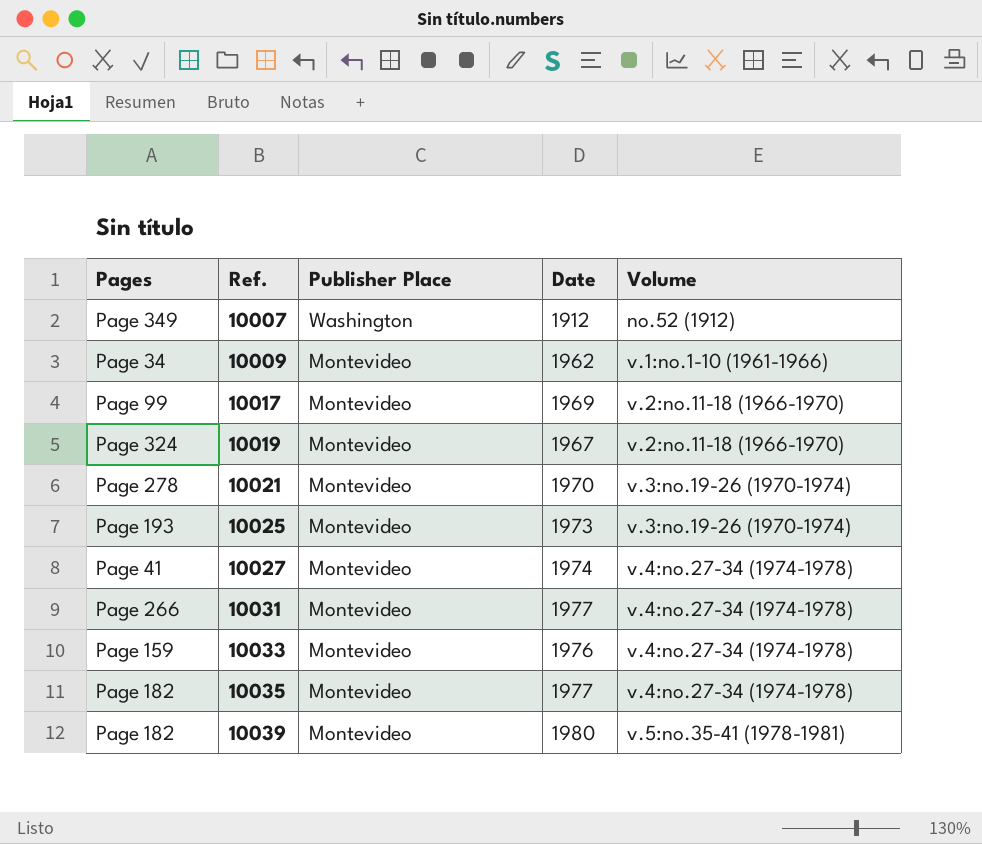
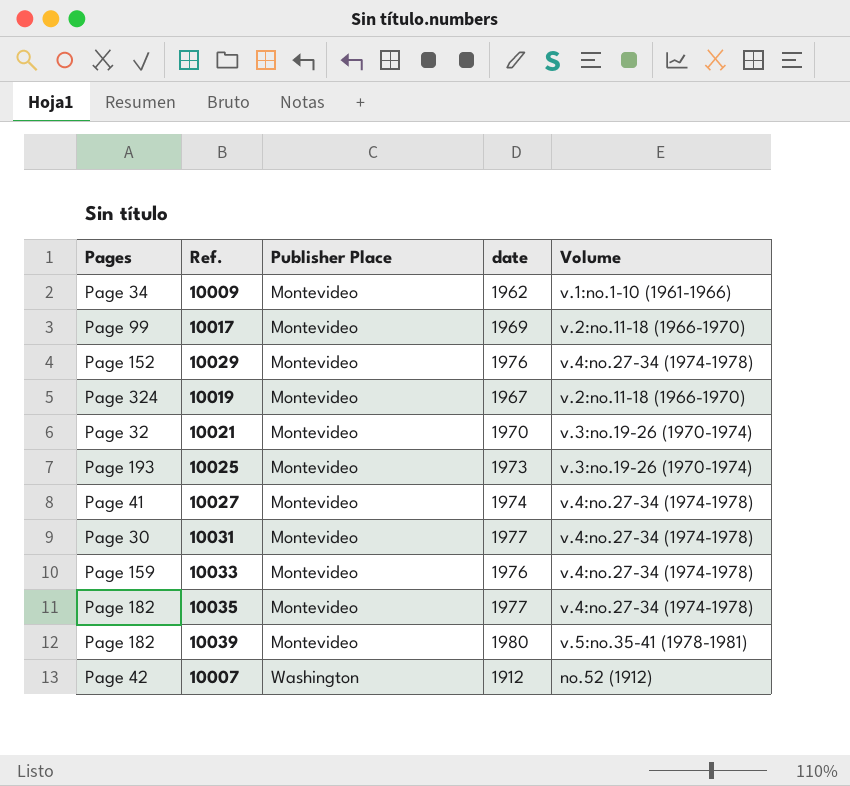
row order: Ref. ascending -> Publisher Place ascending
column name: Date -> date
row 10029: none -> Page 152 | Montevideo | 1976 | v.4:no.27-34 (1974-1978)
10021 | Pages: Page 278 -> Page 32
10031 | Pages: Page 266 -> Page 30
10007 | Pages: Page 349 -> Page 42

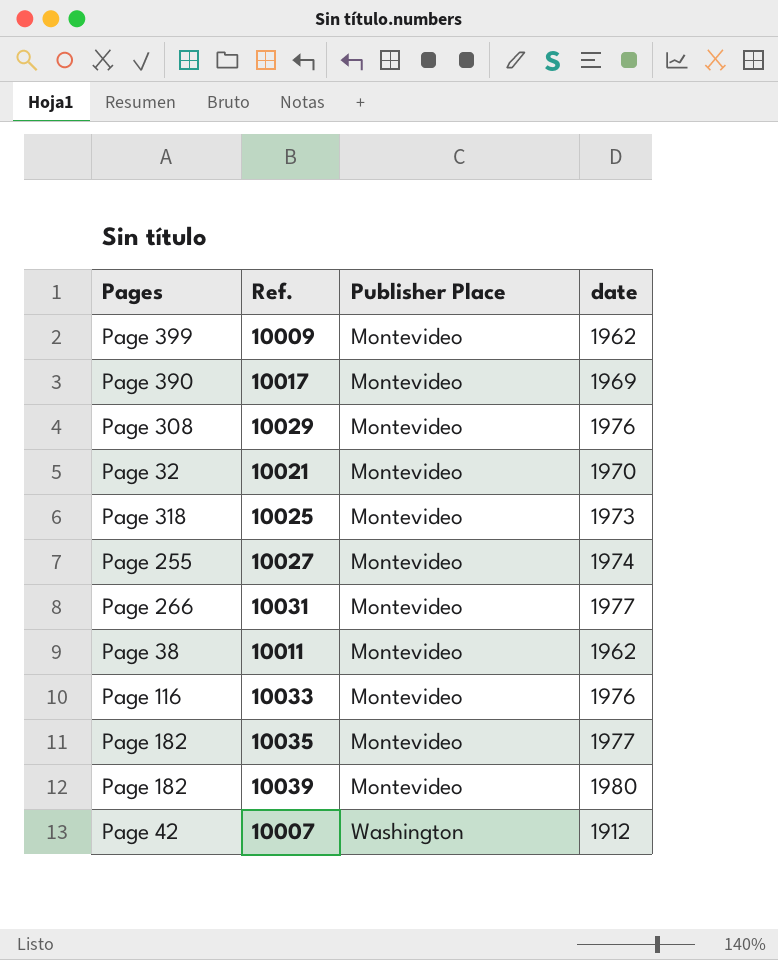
column Volume | position: 5 -> none
row 10019: Page 324 | Montevideo | 1967 | v.2:no.11-18 (1966-1970) -> none
10009 | Pages: Page 34 -> Page 399
10017 | Pages: Page 99 -> Page 390
10029 | Pages: Page 152 -> Page 308
10025 | Pages: Page 193 -> Page 318
10027 | Pages: Page 41 -> Page 255
10031 | Pages: Page 30 -> Page 266
row 10011: none -> Page 38 | Montevideo | 1962
10033 | Pages: Page 159 -> Page 116

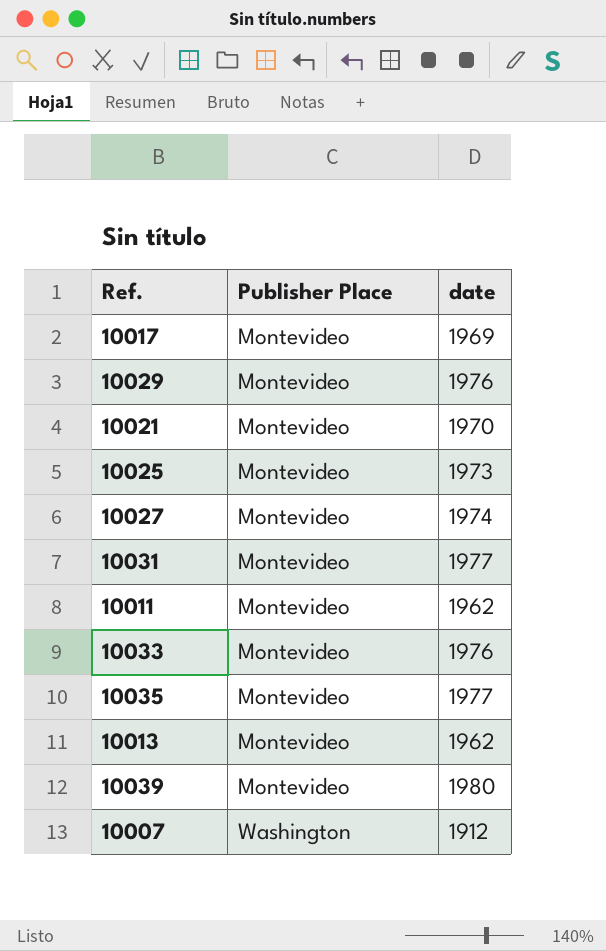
column Pages | position: 1 -> none
row 10009: Page 399 | Montevideo | 1962 -> none
row 10013: none -> Montevideo | 1962

